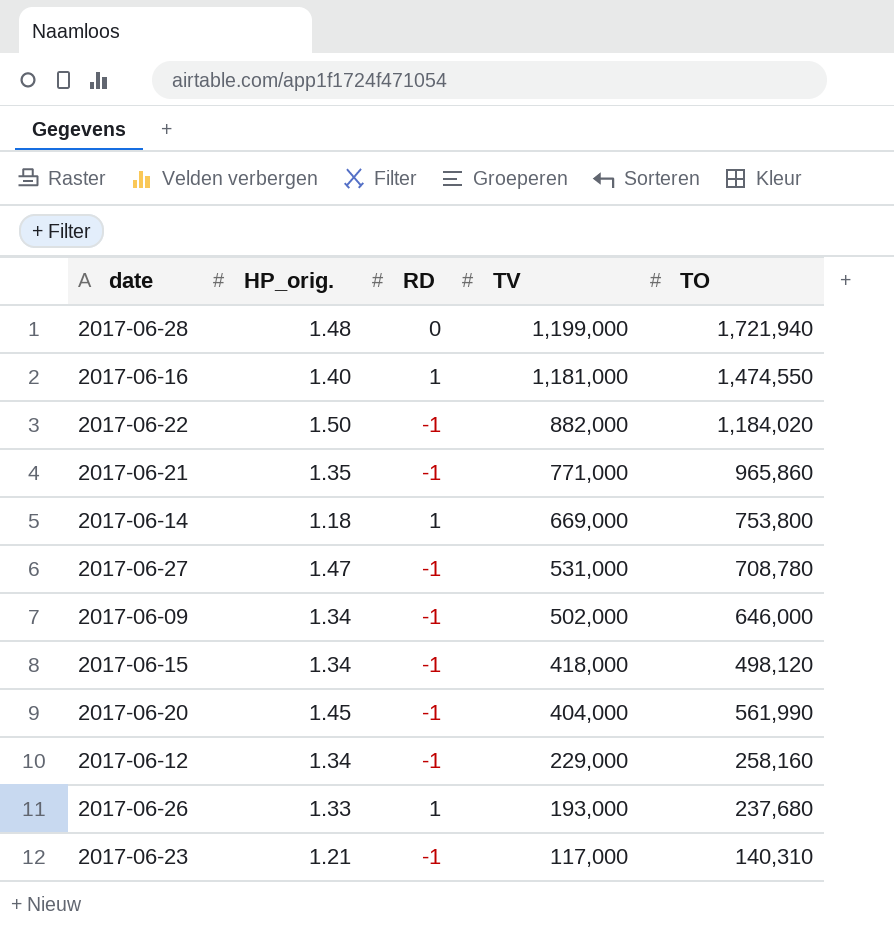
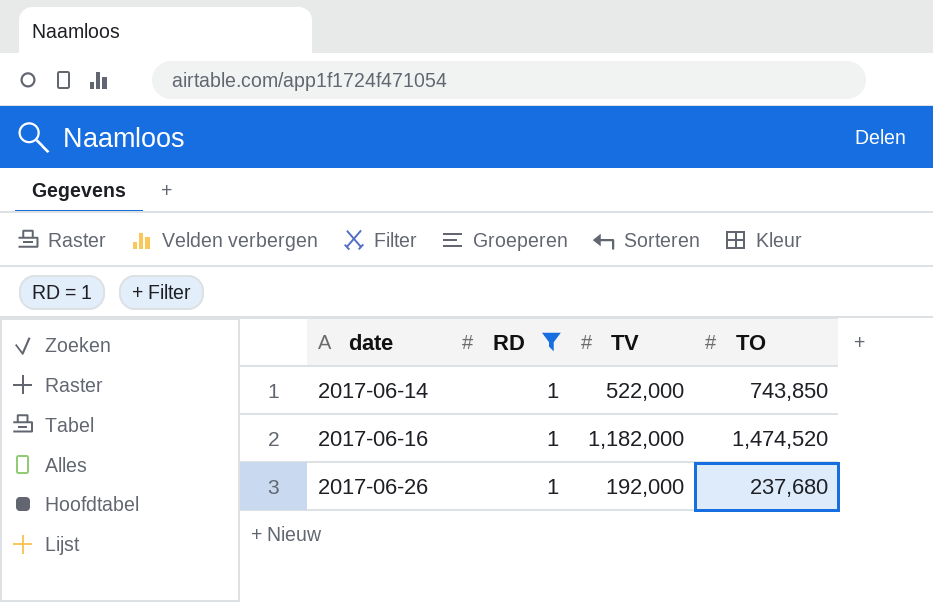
filter: none -> RD = 1
row order: TV descending -> date ascending
column HP_orig. | position: 2 -> none
2017-06-14 | TV: 669,000 -> 522,000
2017-06-14 | TO: 753,800 -> 743,850
2017-06-16 | TV: 1,181,000 -> 1,182,000
2017-06-16 | TO: 1,474,550 -> 1,474,520
2017-06-26 | TV: 193,000 -> 192,000

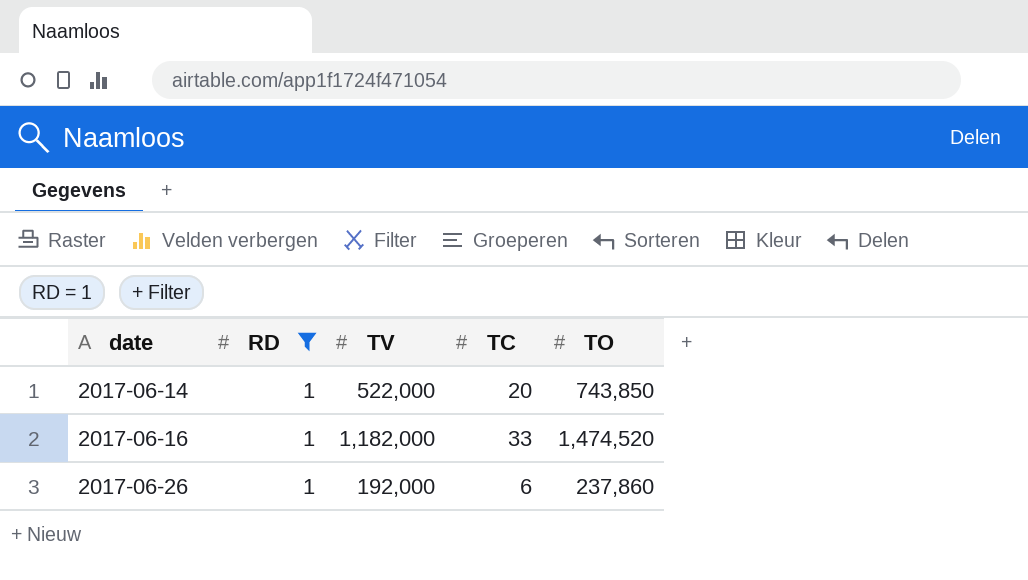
column TC | position: none -> 4
2017-06-26 | TO: 237,680 -> 237,860

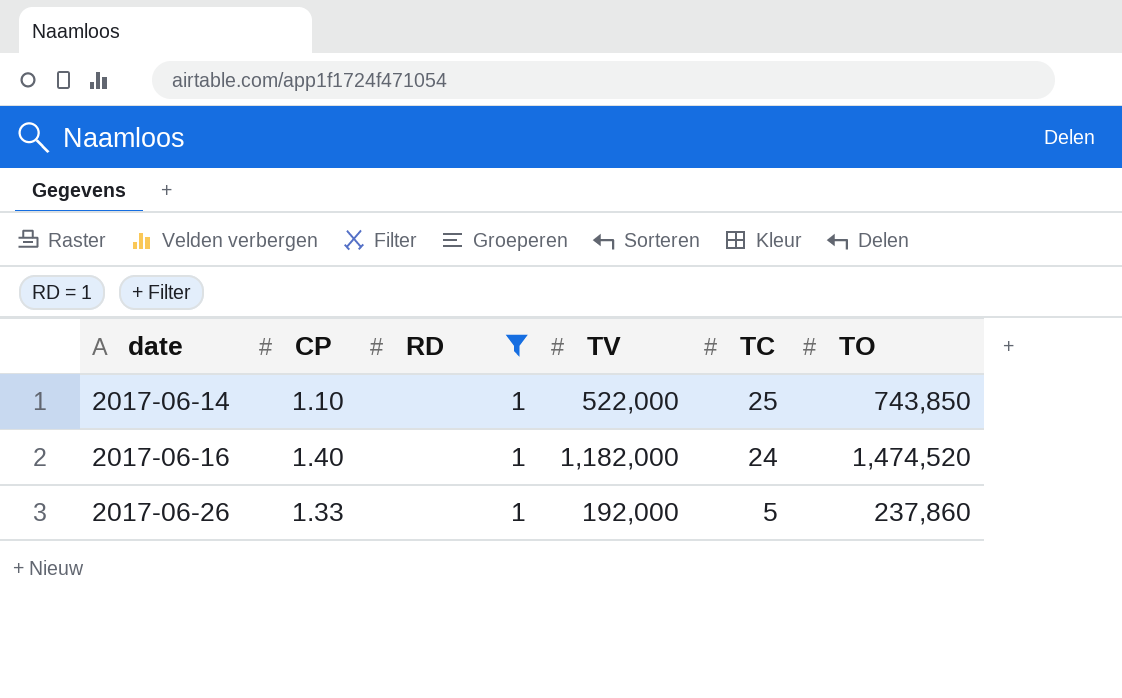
column CP | position: none -> 2
2017-06-14 | TC: 20 -> 25
2017-06-16 | TC: 33 -> 24
2017-06-26 | TC: 6 -> 5

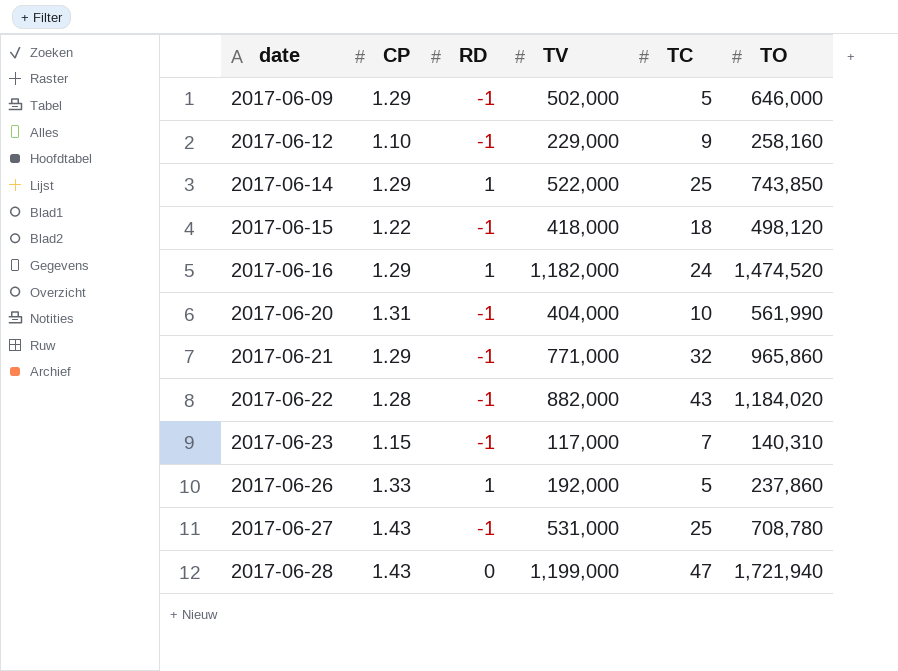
filter: RD = 1 -> none
2017-06-14 | CP: 1.10 -> 1.29
2017-06-16 | CP: 1.40 -> 1.29

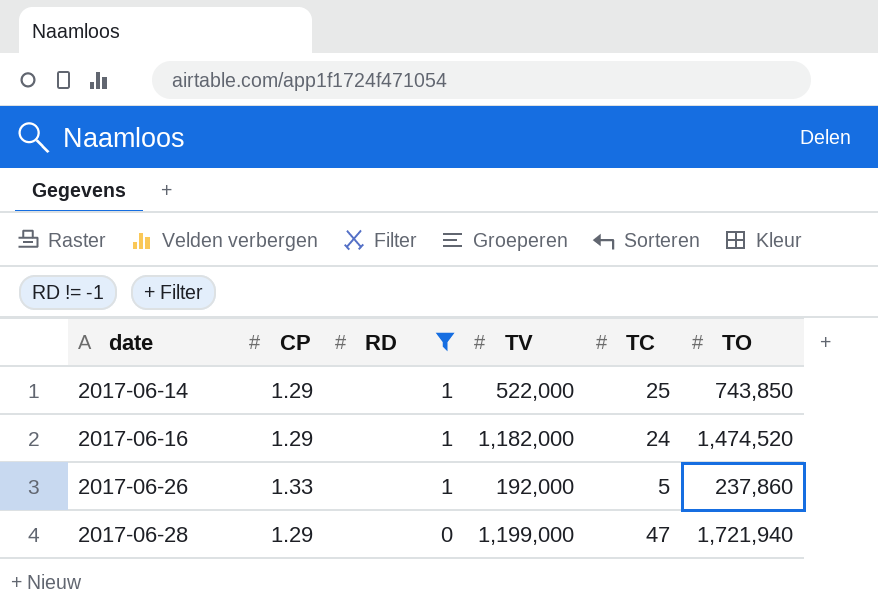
filter: none -> RD != -1
2017-06-28 | CP: 1.43 -> 1.29

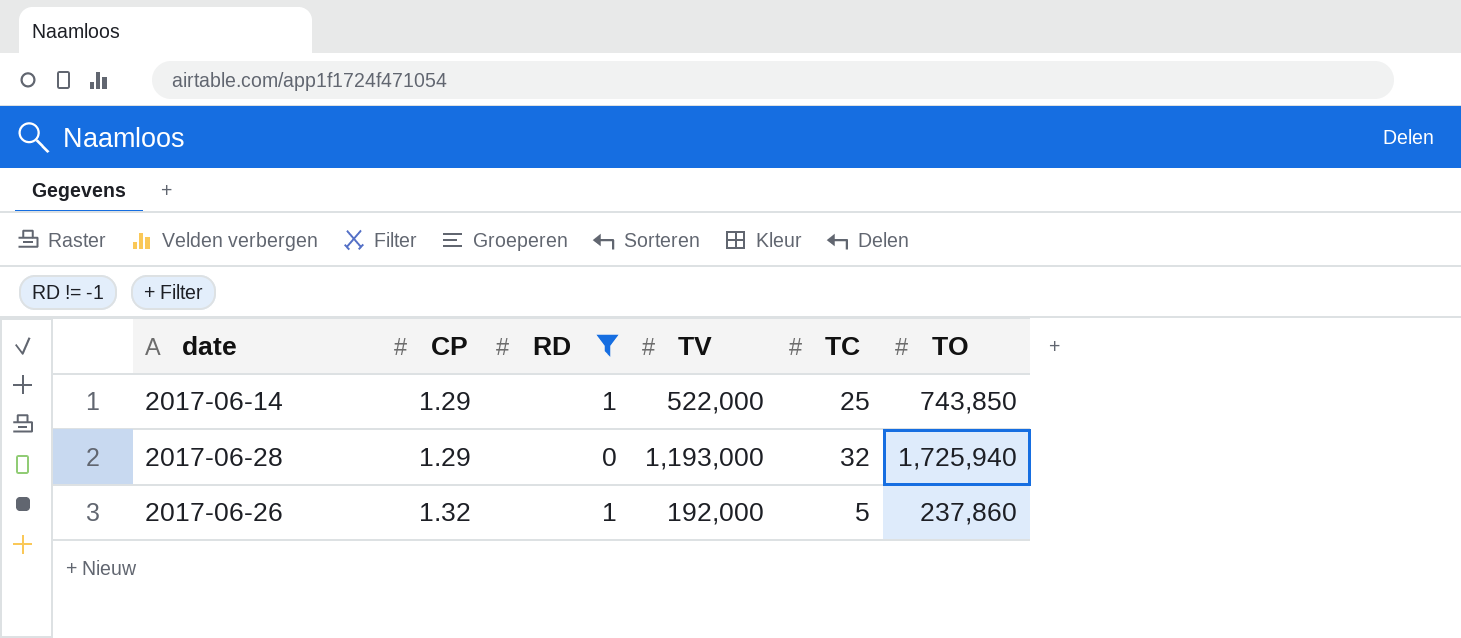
row order: date ascending -> CP ascending
row 2017-06-16: 1.29 | 1 | 1,182,000 | 24 | 1,474,520 -> none
2017-06-28 | TV: 1,199,000 -> 1,193,000
2017-06-28 | TC: 47 -> 32
2017-06-28 | TO: 1,721,940 -> 1,725,940
2017-06-26 | CP: 1.33 -> 1.32

